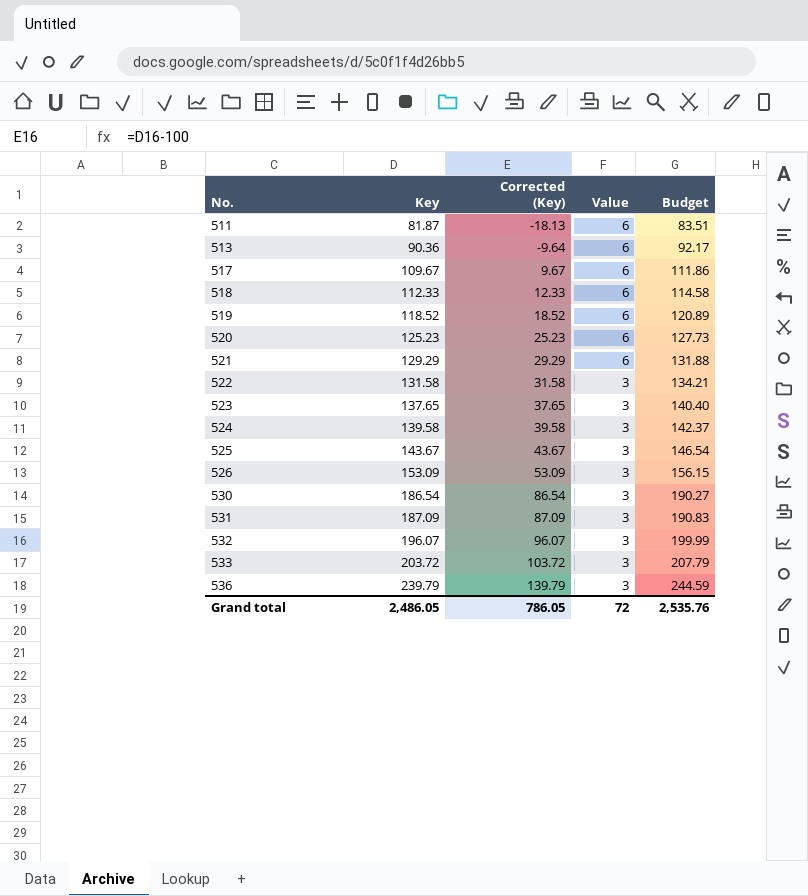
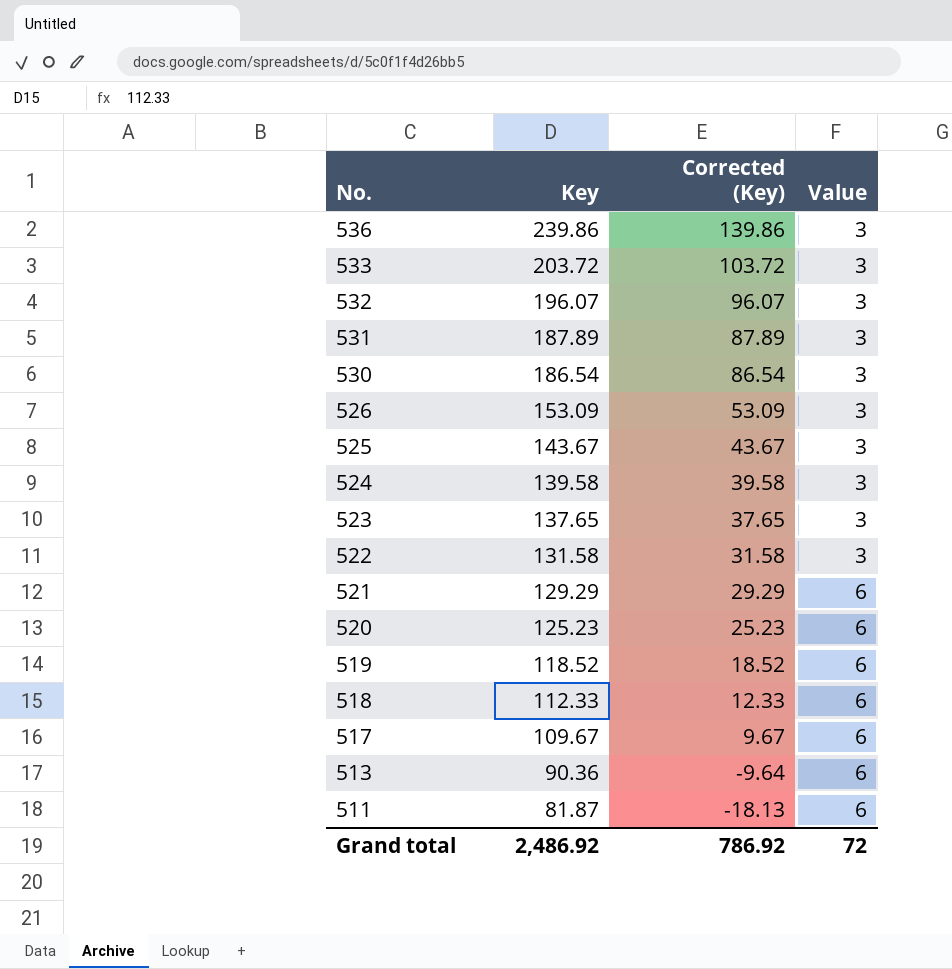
row order: No. ascending -> No. descending
column Budget | formula: [Key] * 1.02 -> none
536 | Key: 239.79 -> 239.86
536 | Corrected (Key): 139.79 -> 139.86
531 | Key: 187.09 -> 187.89
531 | Corrected (Key): 87.09 -> 87.89
Grand total | Key: 2,486.05 -> 2,486.92
Grand total | Corrected (Key): 786.05 -> 786.92

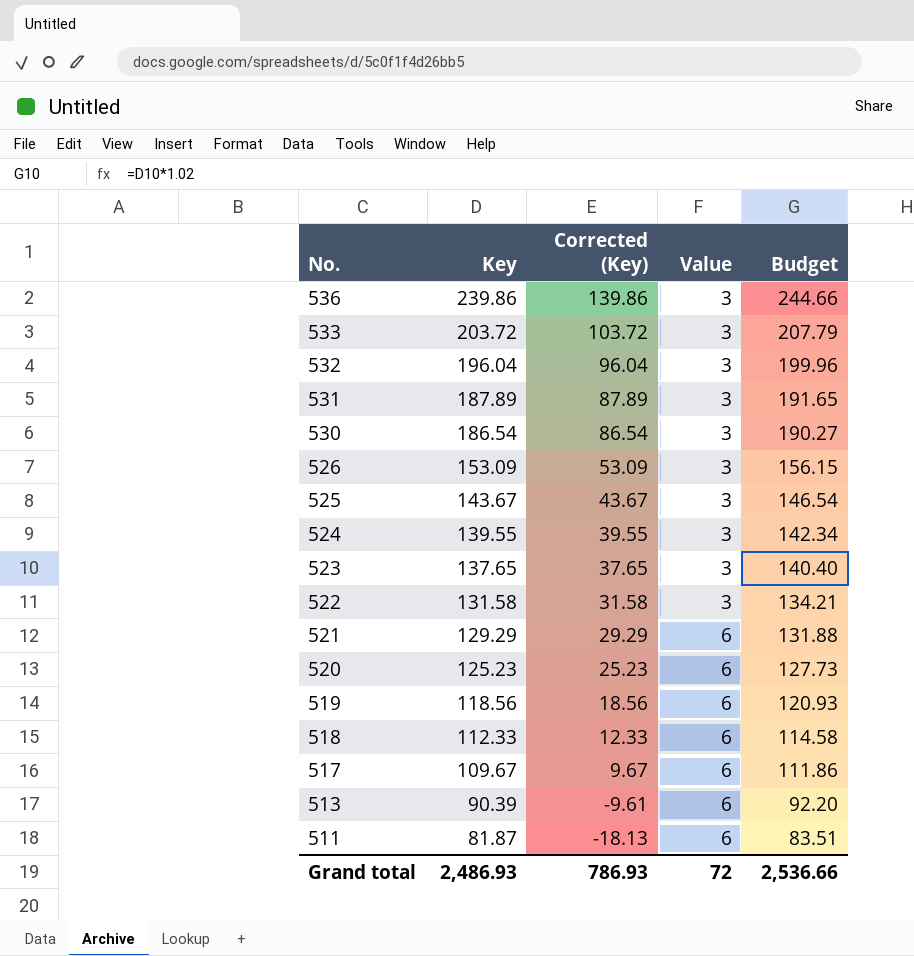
column Budget | formula: none -> [Key] * 1.02
532 | Key: 196.07 -> 196.04
532 | Corrected (Key): 96.07 -> 96.04
524 | Key: 139.58 -> 139.55
524 | Corrected (Key): 39.58 -> 39.55
519 | Key: 118.52 -> 118.56
519 | Corrected (Key): 18.52 -> 18.56
513 | Key: 90.36 -> 90.39
513 | Corrected (Key): -9.64 -> -9.61
Grand total | Key: 2,486.92 -> 2,486.93
Grand total | Corrected (Key): 786.92 -> 786.93

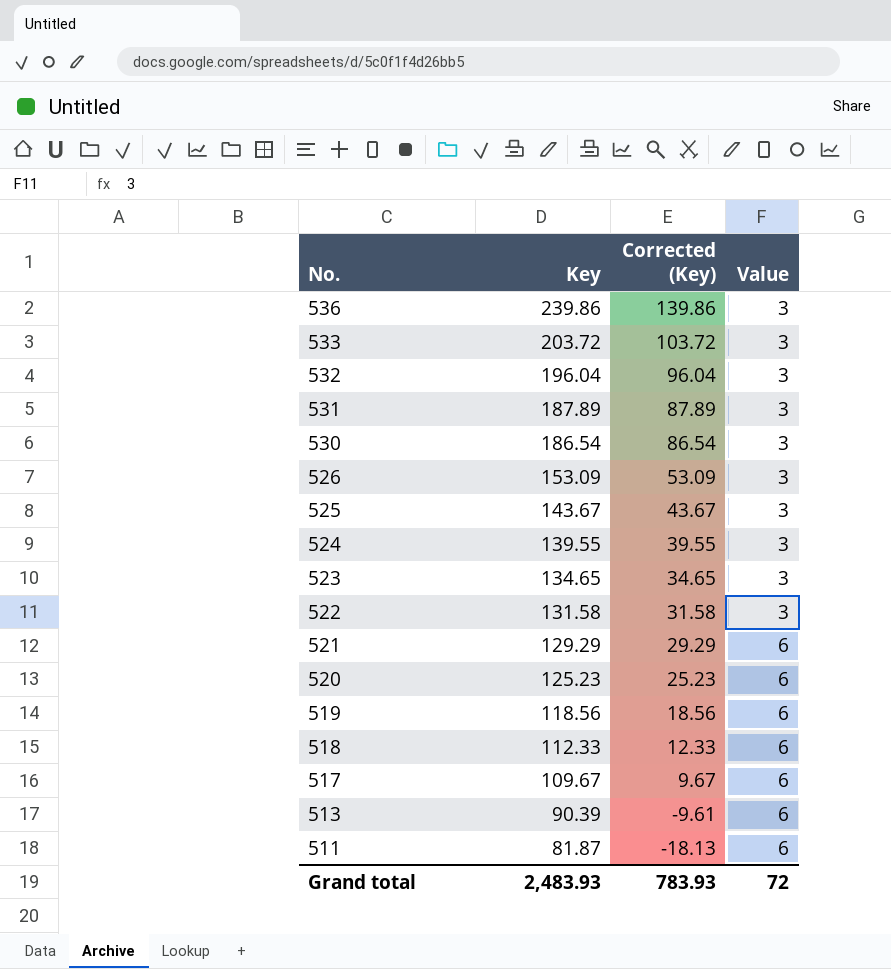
column Budget | formula: [Key] * 1.02 -> none
523 | Key: 137.65 -> 134.65
523 | Corrected (Key): 37.65 -> 34.65
Grand total | Key: 2,486.93 -> 2,483.93
Grand total | Corrected (Key): 786.93 -> 783.93

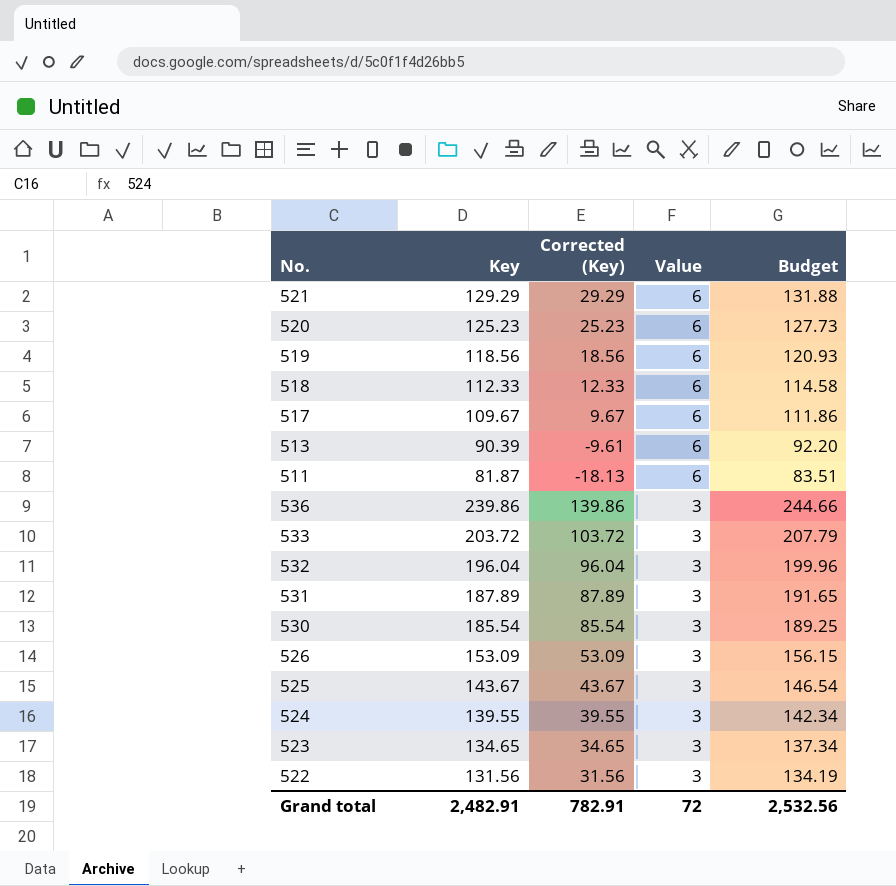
row order: No. descending -> Value descending
column Budget | formula: none -> [Key] * 1.02
530 | Key: 186.54 -> 185.54
530 | Corrected (Key): 86.54 -> 85.54
522 | Key: 131.58 -> 131.56
522 | Corrected (Key): 31.58 -> 31.56
Grand total | Key: 2,483.93 -> 2,482.91
Grand total | Corrected (Key): 783.93 -> 782.91

